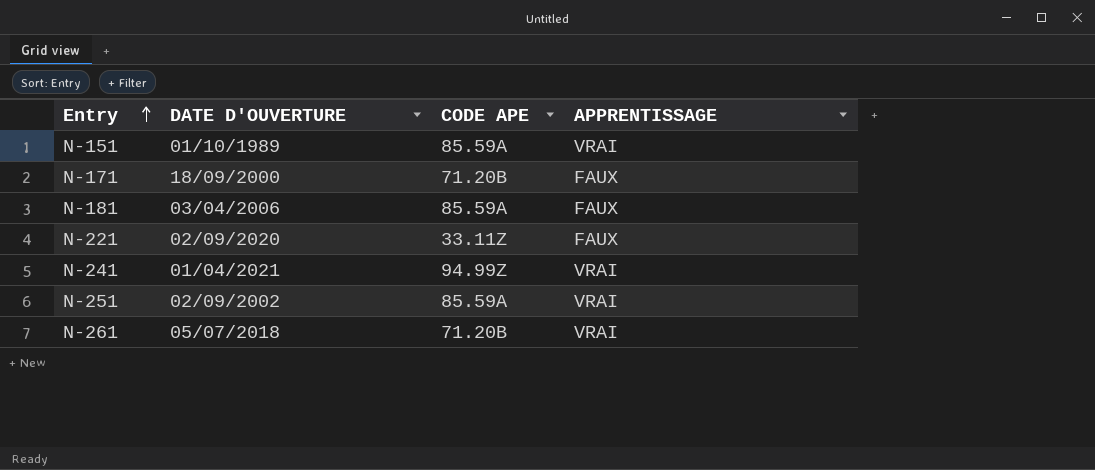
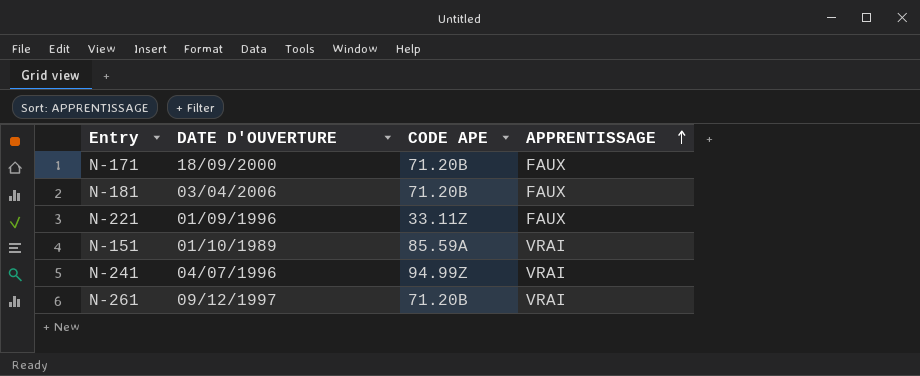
row order: Entry ascending -> APPRENTISSAGE ascending
row N-251: 02/09/2002 | 85.59A | VRAI -> none
N-181 | CODE APE: 85.59A -> 71.20B
N-221 | DATE D'OUVERTURE: 02/09/2020 -> 01/09/1996
N-241 | DATE D'OUVERTURE: 01/04/2021 -> 04/07/1996
N-261 | DATE D'OUVERTURE: 05/07/2018 -> 09/12/1997

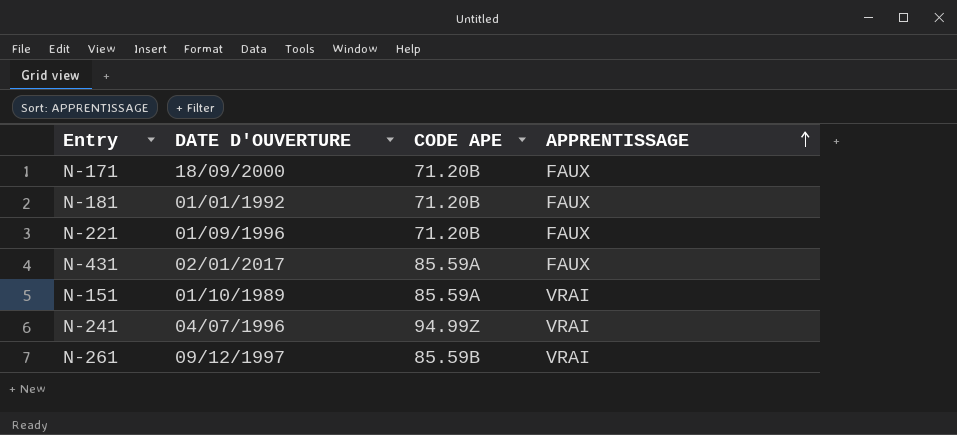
N-181 | DATE D'OUVERTURE: 03/04/2006 -> 01/01/1992
N-221 | CODE APE: 33.11Z -> 71.20B
row N-431: none -> 02/01/2017 | 85.59A | FAUX
N-261 | CODE APE: 71.20B -> 85.59B

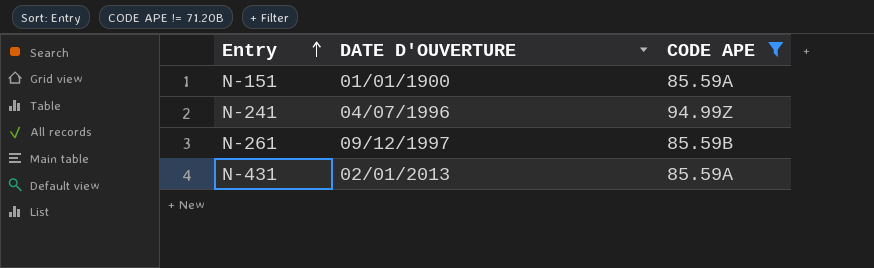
filter: none -> CODE APE != 71.20B
row order: APPRENTISSAGE ascending -> Entry ascending
column APPRENTISSAGE | position: 4 -> none
N-151 | DATE D'OUVERTURE: 01/10/1989 -> 01/01/1900
N-431 | DATE D'OUVERTURE: 02/01/2017 -> 02/01/2013

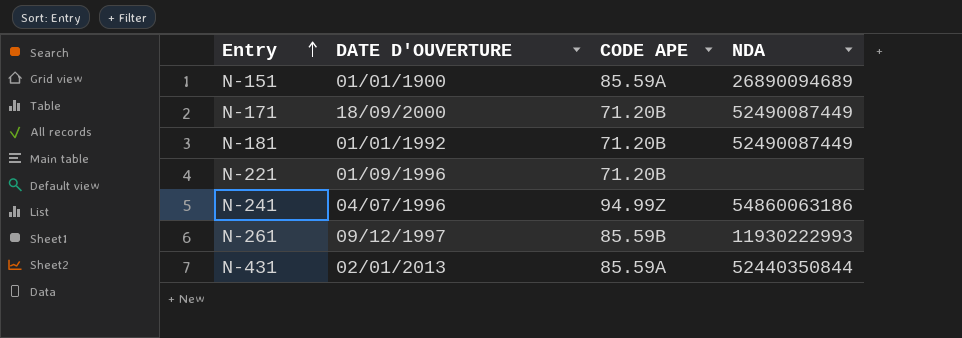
filter: CODE APE != 71.20B -> none
column NDA | position: none -> 4

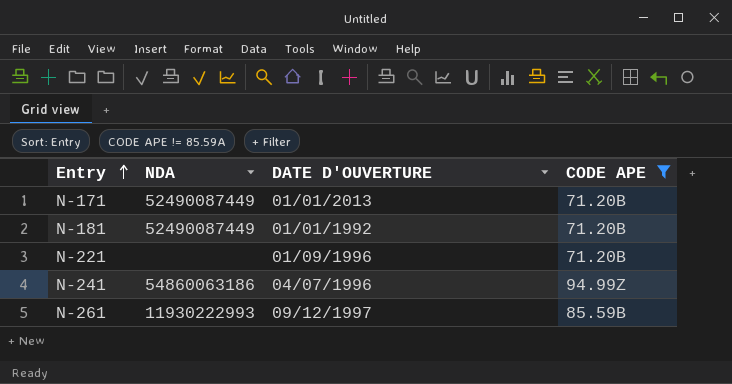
filter: none -> CODE APE != 85.59A
column NDA | position: 4 -> 2
N-171 | DATE D'OUVERTURE: 18/09/2000 -> 01/01/2013

